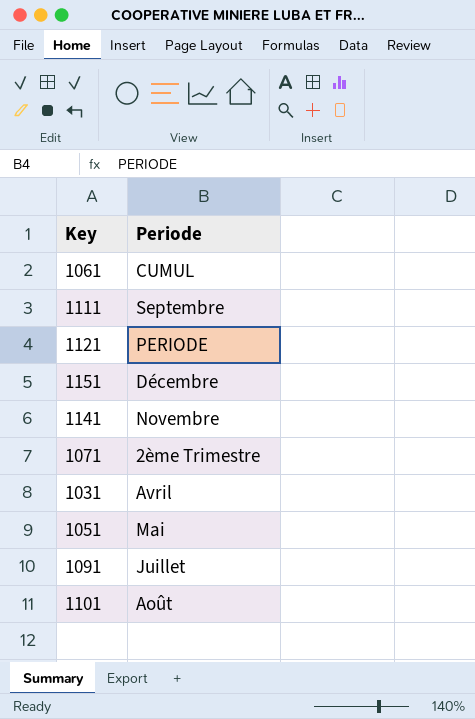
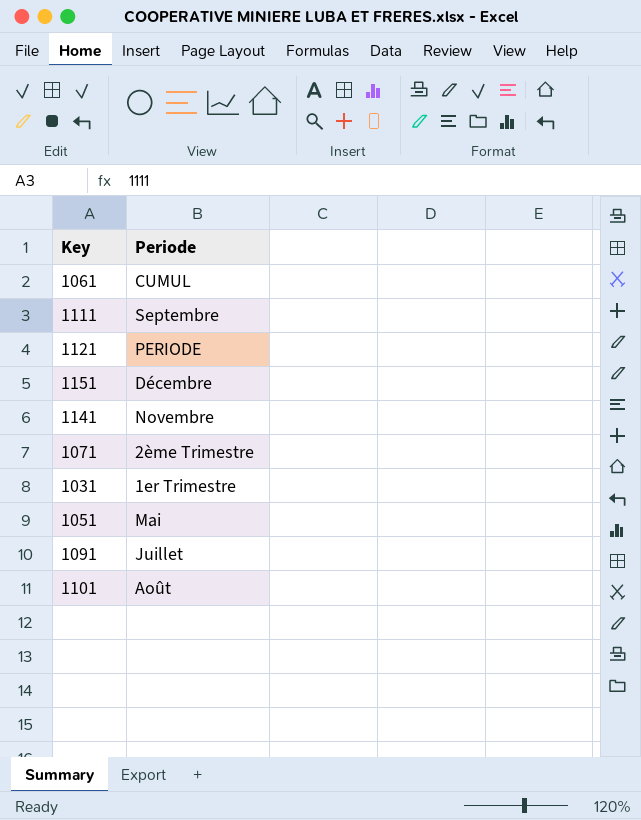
1031 | Periode: Avril -> 1er Trimestre

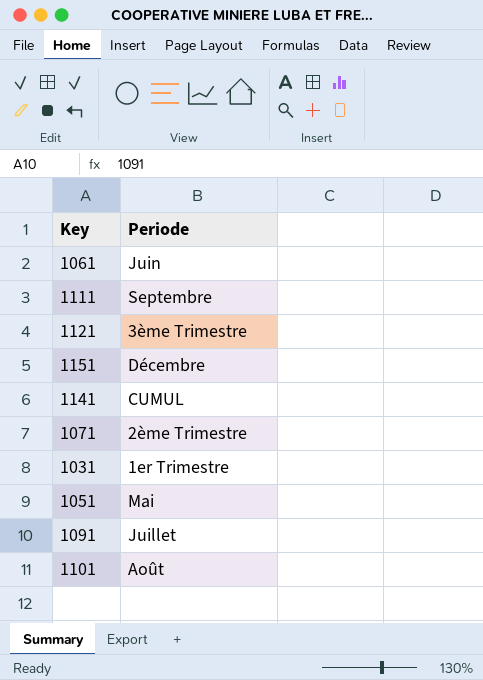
1061 | Periode: CUMUL -> Juin
1121 | Periode: PERIODE -> 3ème Trimestre
1141 | Periode: Novembre -> CUMUL

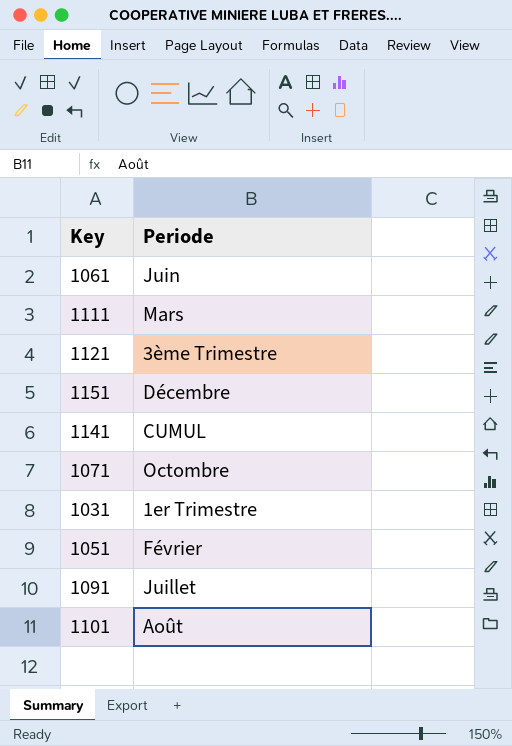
1111 | Periode: Septembre -> Mars
1071 | Periode: 2ème Trimestre -> Octombre
1051 | Periode: Mai -> Février

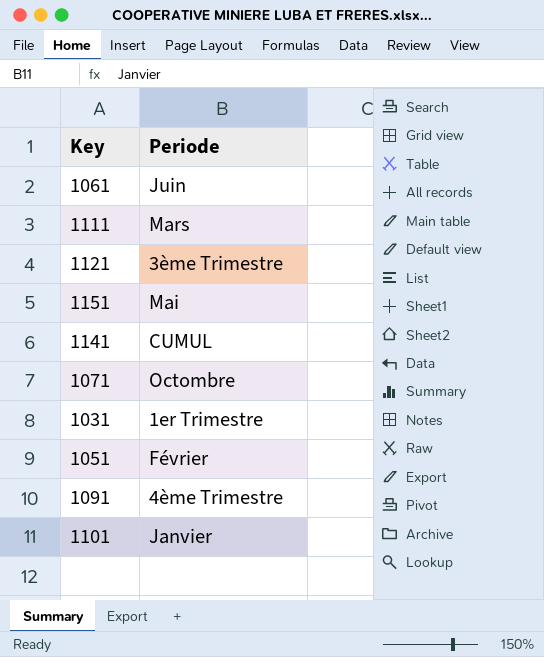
1151 | Periode: Décembre -> Mai
1091 | Periode: Juillet -> 4ème Trimestre
1101 | Periode: Août -> Janvier

